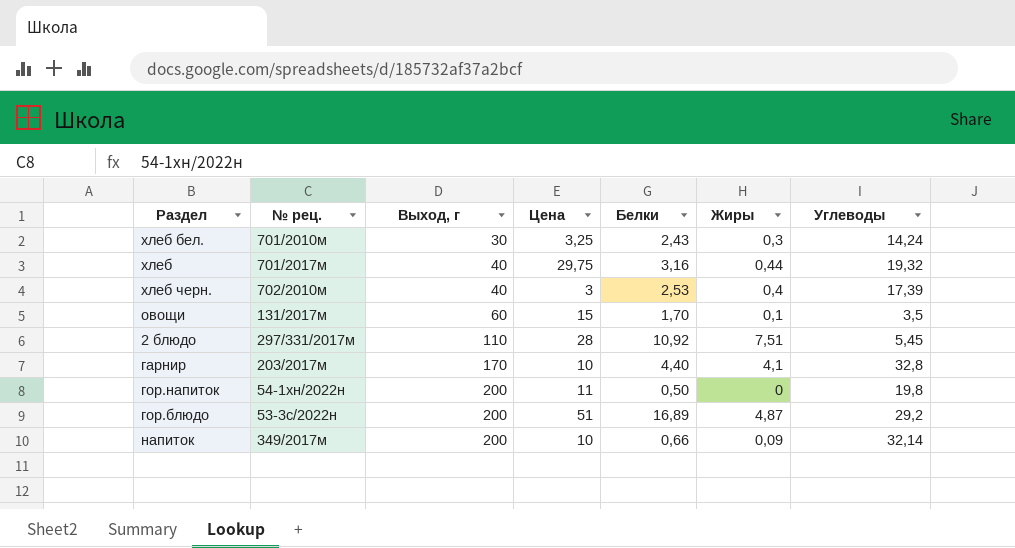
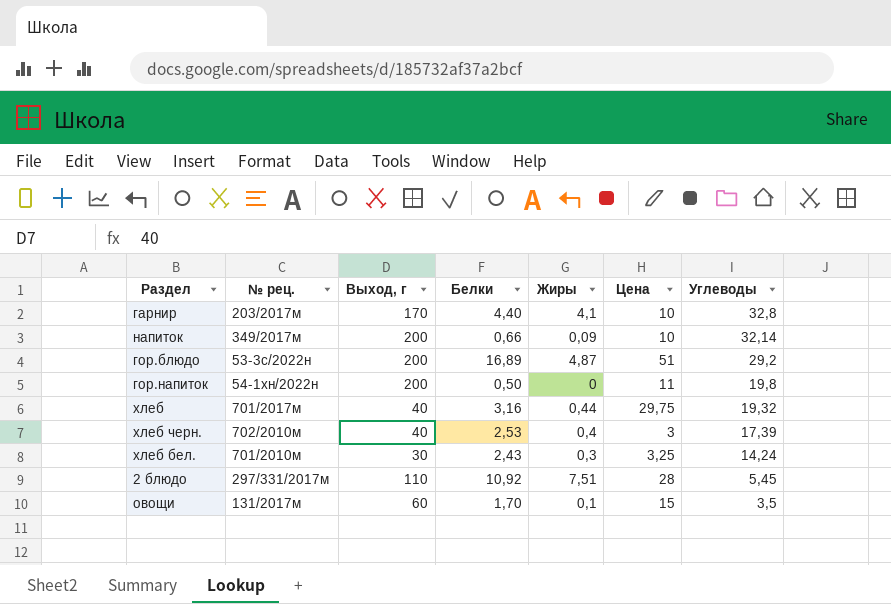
row order: Выход, г ascending -> Углеводы descending
column Цена | position: 4 -> 6

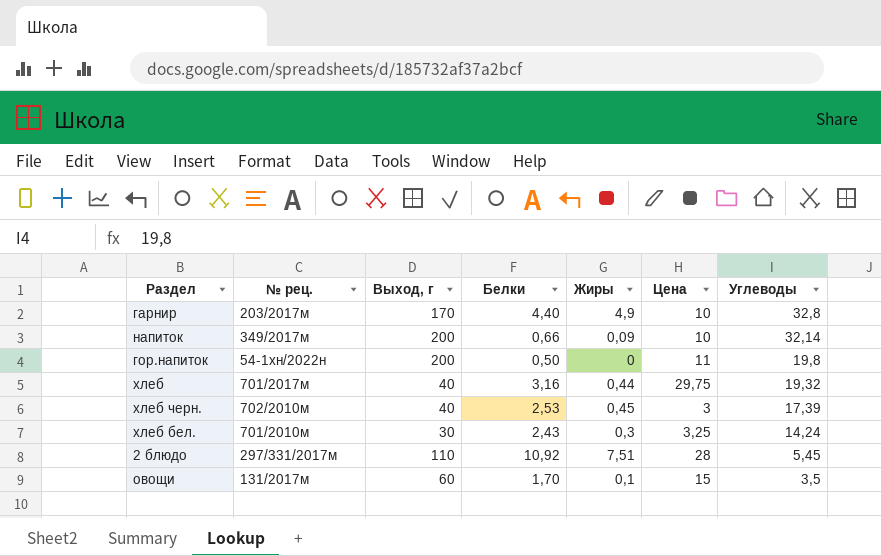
row гор.блюдо: 53-3с/2022н | 200 | 16,89 | 4,87 | 51 | 29,2 -> none
гарнир | Жиры: 4,1 -> 4,9
хлеб черн. | Жиры: 0,4 -> 0,45

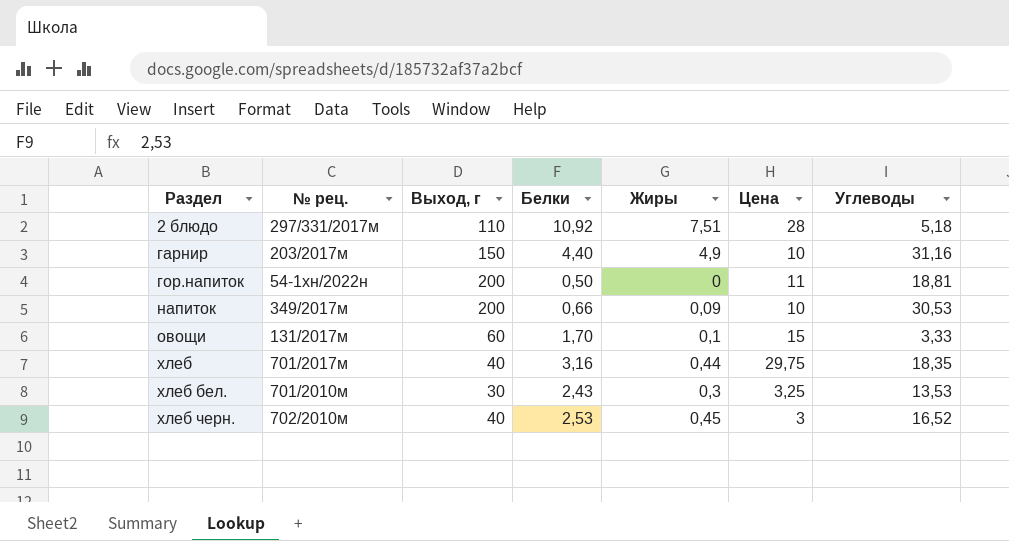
row order: Углеводы descending -> Раздел ascending
2 блюдо | Углеводы: 5,45 -> 5,18
гарнир | Выход, г: 170 -> 150
гарнир | Углеводы: 32,8 -> 31,16
гор.напиток | Углеводы: 19,8 -> 18,81
напиток | Углеводы: 32,14 -> 30,53
овощи | Углеводы: 3,5 -> 3,33
хлеб | Углеводы: 19,32 -> 18,35
хлеб бел. | Углеводы: 14,24 -> 13,53
хлеб черн. | Углеводы: 17,39 -> 16,52

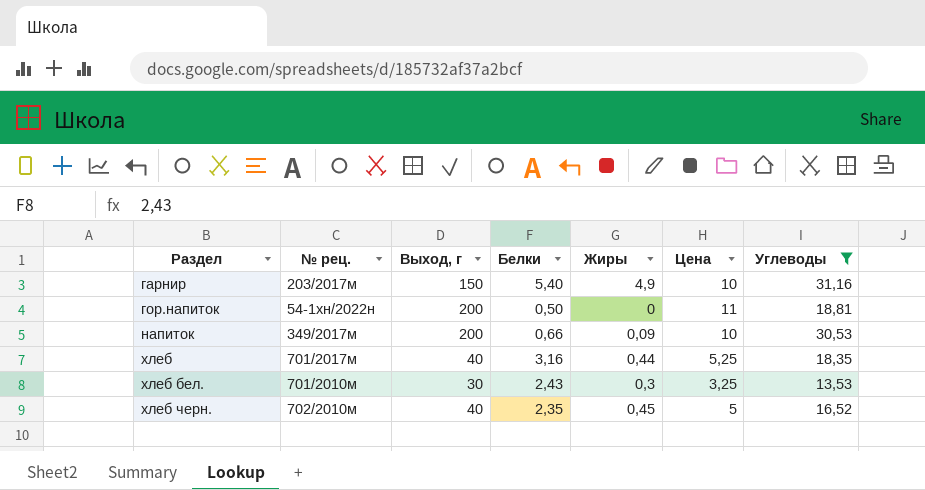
filter: none -> Углеводы >= 13,53
гарнир | Белки: 4,40 -> 5,40
хлеб | Цена: 29,75 -> 5,25
хлеб черн. | Белки: 2,53 -> 2,35
хлеб черн. | Цена: 3 -> 5

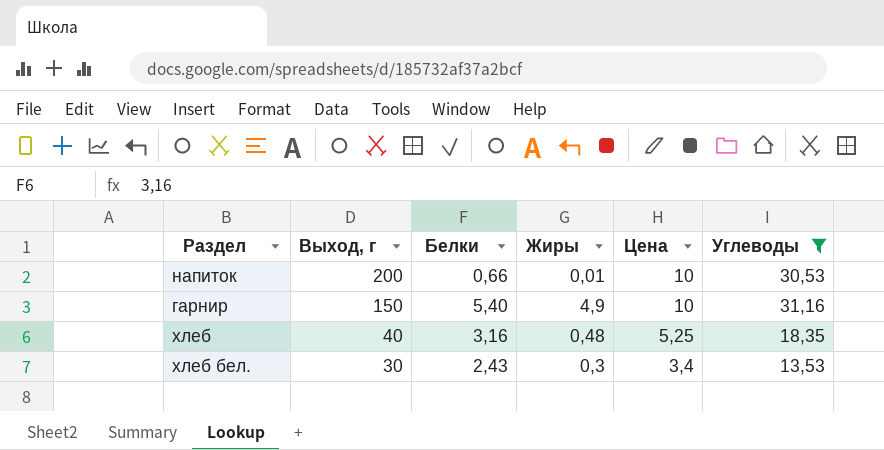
row order: Раздел ascending -> Выход, г descending
column № рец. | position: 2 -> none
row гор.напиток: 54-1хн/2022н | 200 | 0,50 | 0 | 11 | 18,81 -> none
row хлеб черн.: 702/2010м | 40 | 2,35 | 0,45 | 5 | 16,52 -> none
напиток | Жиры: 0,09 -> 0,01
хлеб | Жиры: 0,44 -> 0,48
хлеб бел. | Цена: 3,25 -> 3,4

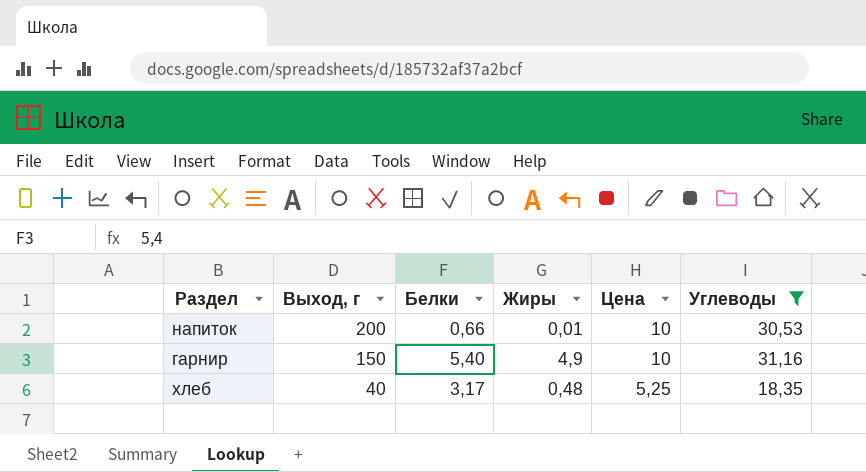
row хлеб бел.: 30 | 2,43 | 0,3 | 3,4 | 13,53 -> none
хлеб | Белки: 3,16 -> 3,17

